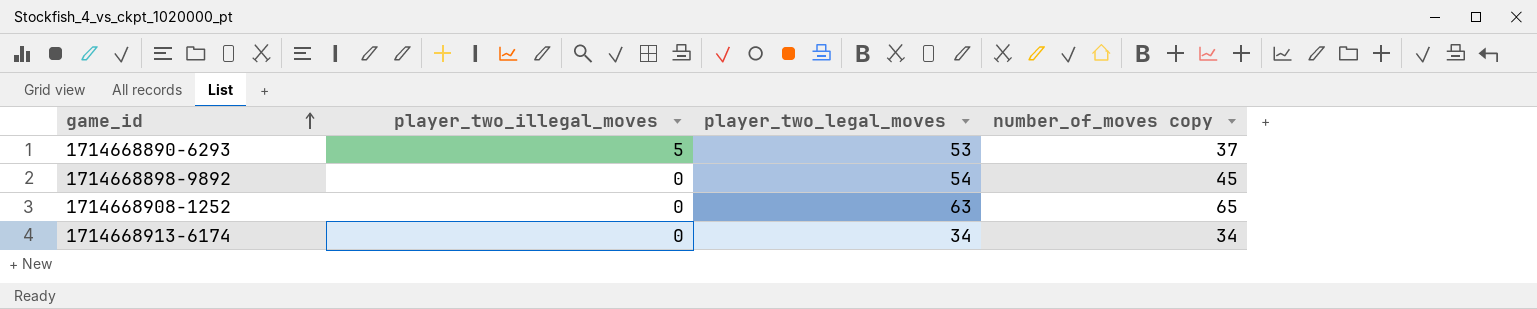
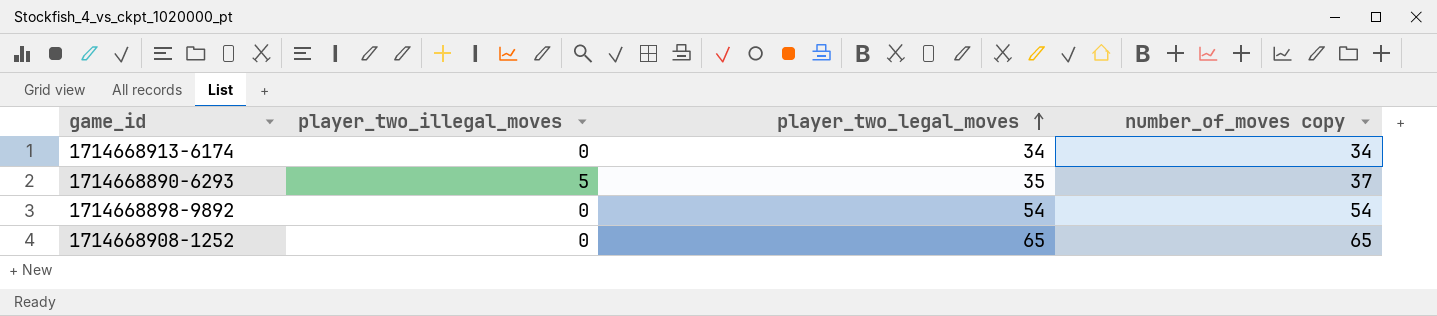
row order: game_id ascending -> player_two_legal_moves ascending
1714668890-6293 | player_two_legal_moves: 53 -> 35
1714668898-9892 | number_of_moves copy: 45 -> 54
1714668908-1252 | player_two_legal_moves: 63 -> 65

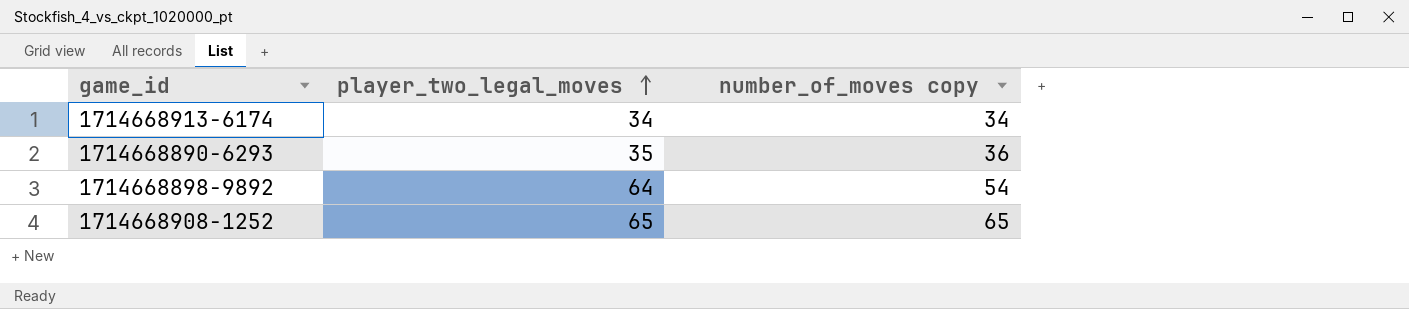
column player_two_illegal_moves | position: 2 -> none
1714668890-6293 | number_of_moves copy: 37 -> 36
1714668898-9892 | player_two_legal_moves: 54 -> 64

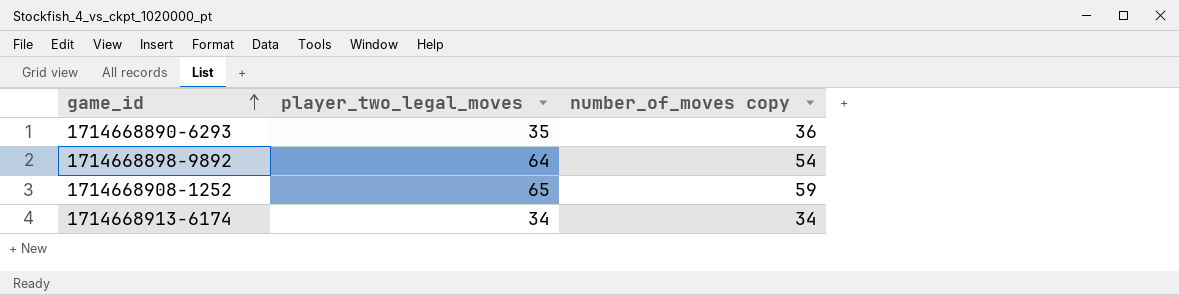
row order: player_two_legal_moves ascending -> game_id ascending
1714668908-1252 | number_of_moves copy: 65 -> 59

